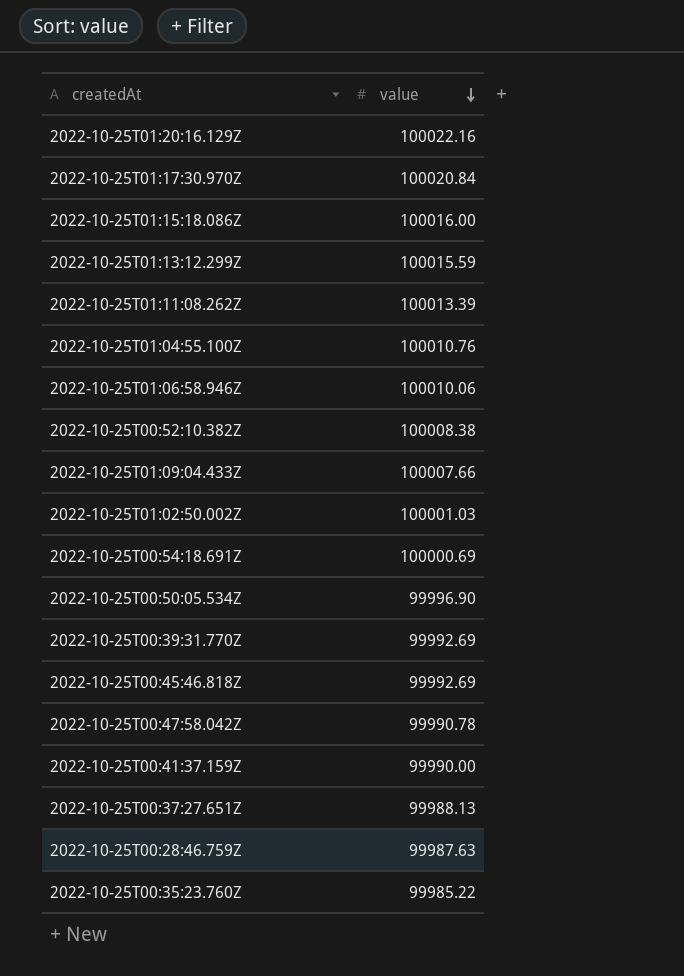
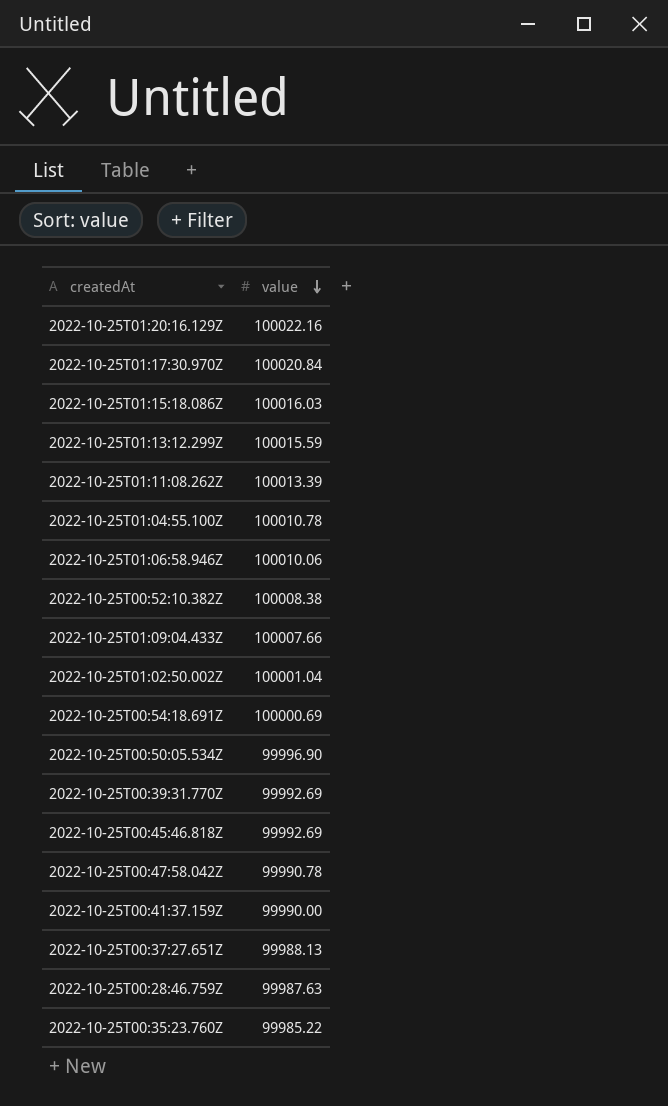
2022-10-25T01:15:18.086Z | value: 100016.00 -> 100016.03
2022-10-25T01:04:55.100Z | value: 100010.76 -> 100010.78
2022-10-25T01:02:50.002Z | value: 100001.03 -> 100001.04

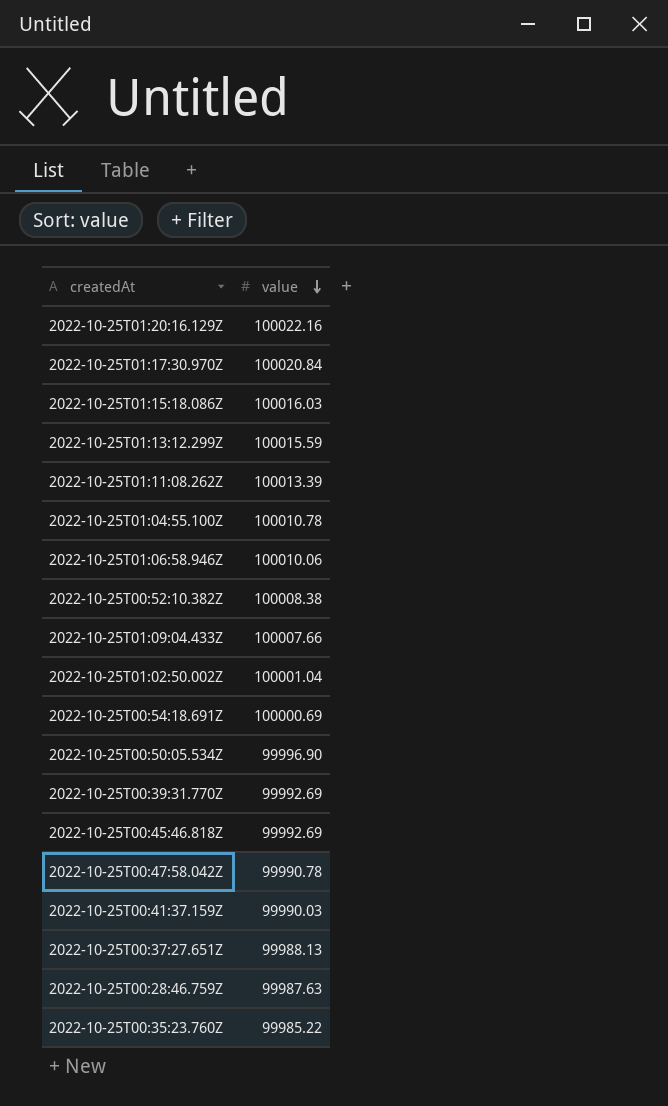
2022-10-25T00:41:37.159Z | value: 99990.00 -> 99990.03

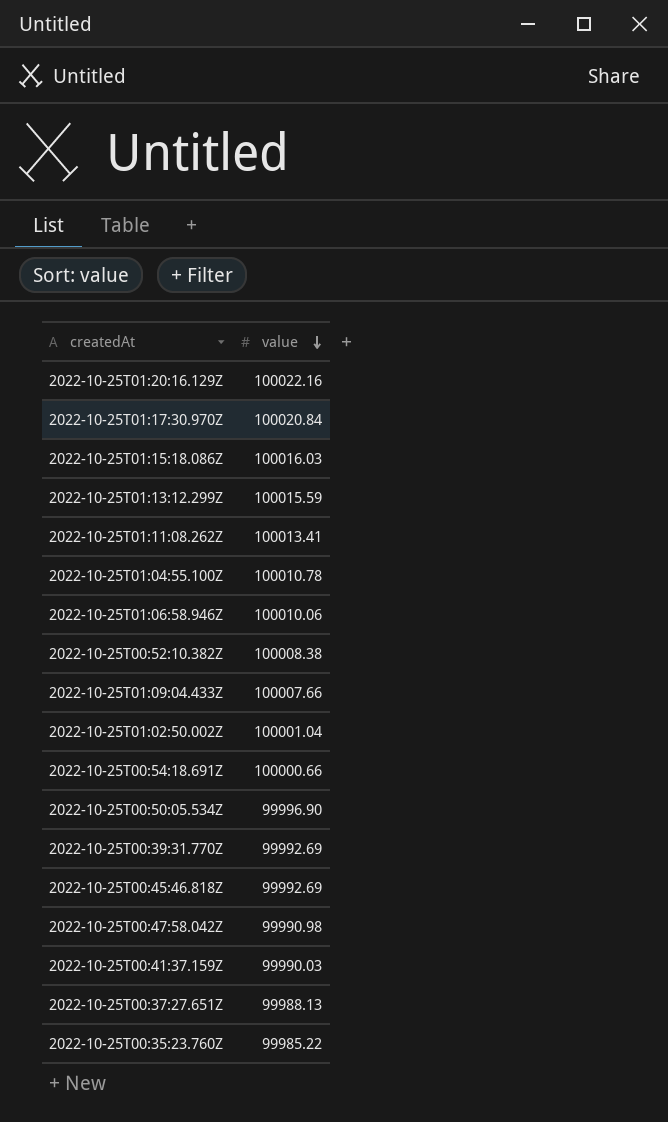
row 2022-10-25T00:28:46.759Z: 99987.63 -> none
2022-10-25T01:11:08.262Z | value: 100013.39 -> 100013.41
2022-10-25T00:54:18.691Z | value: 100000.69 -> 100000.66
2022-10-25T00:47:58.042Z | value: 99990.78 -> 99990.98

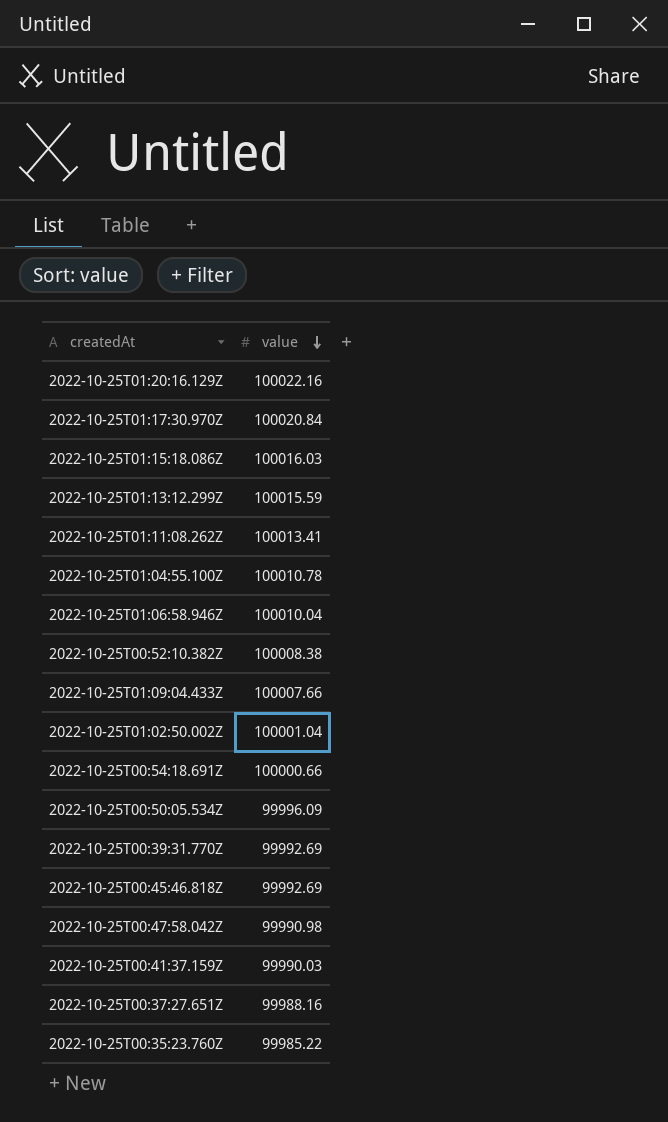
2022-10-25T01:06:58.946Z | value: 100010.06 -> 100010.04
2022-10-25T00:50:05.534Z | value: 99996.90 -> 99996.09
2022-10-25T00:37:27.651Z | value: 99988.13 -> 99988.16

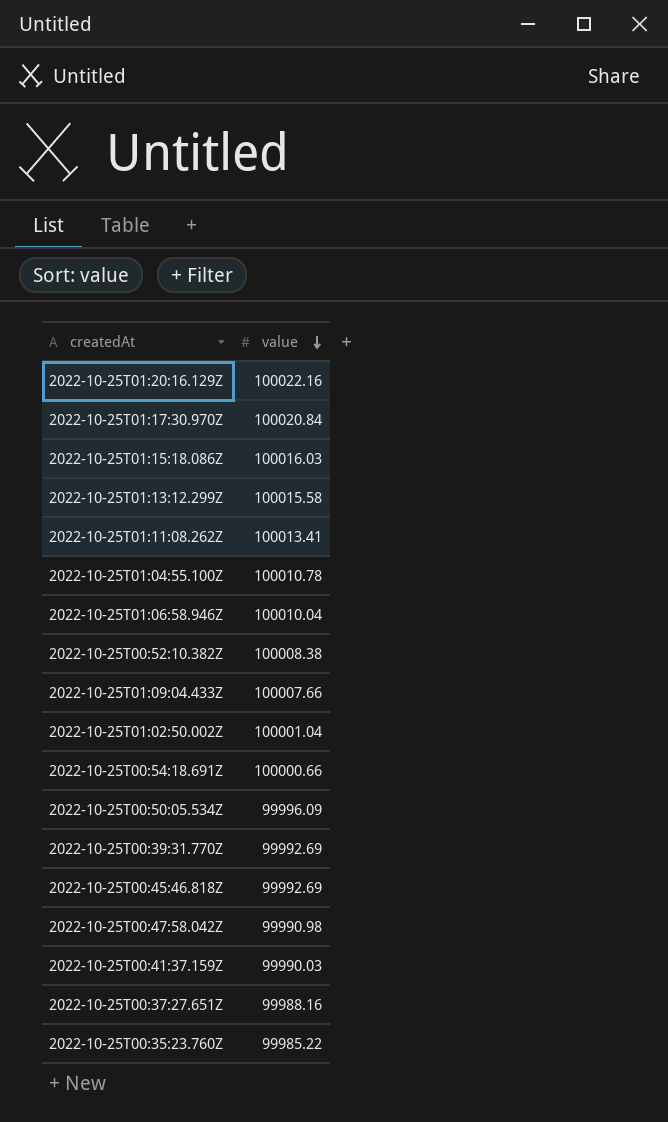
2022-10-25T01:13:12.299Z | value: 100015.59 -> 100015.58

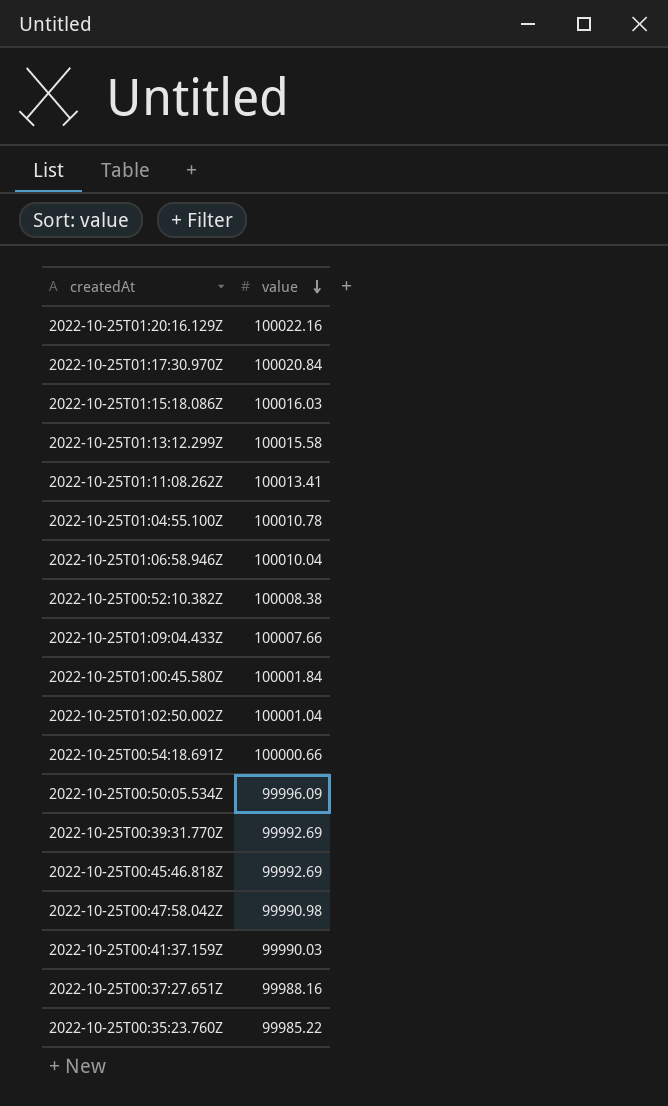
row 2022-10-25T01:00:45.580Z: none -> 100001.84

